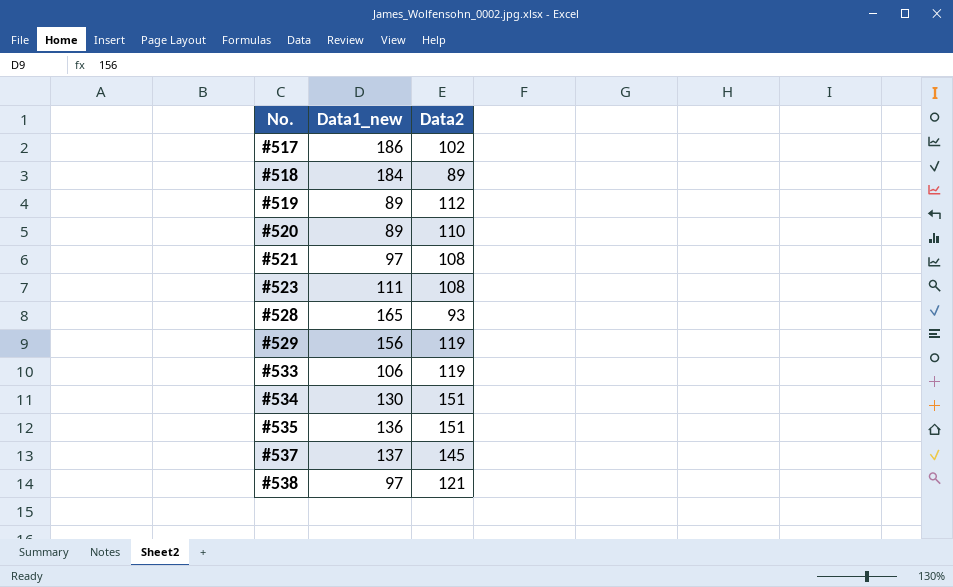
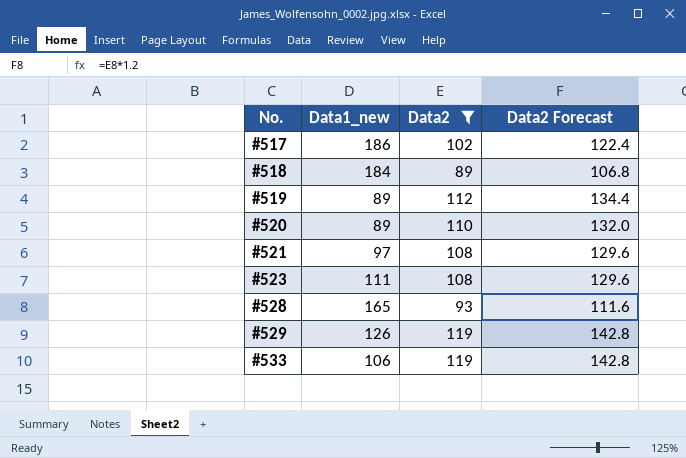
filter: none -> Data2 <= 119
column Data2 Forecast | formula: none -> [Data2] * 1.2
#529 | Data1_new: 156 -> 126

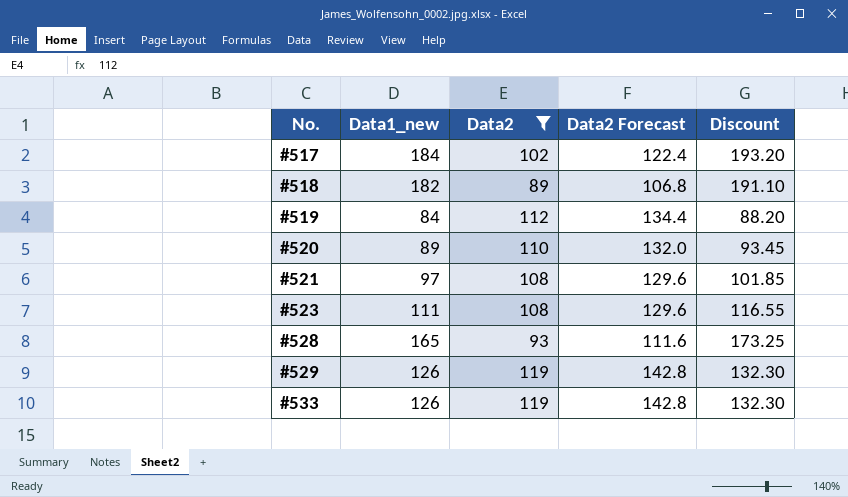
column Discount | formula: none -> [Data1_new] * 1.05
#517 | Data1_new: 186 -> 184
#518 | Data1_new: 184 -> 182
#519 | Data1_new: 89 -> 84
#533 | Data1_new: 106 -> 126

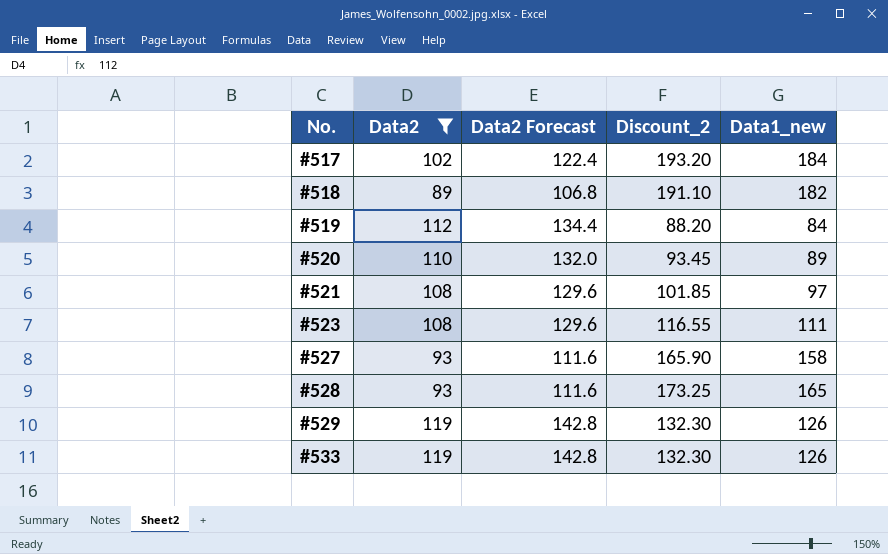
column name: Discount -> Discount_2
column Data1_new | position: 2 -> 5
row #527: none -> 93 | 111.6 | 165.90 | 158

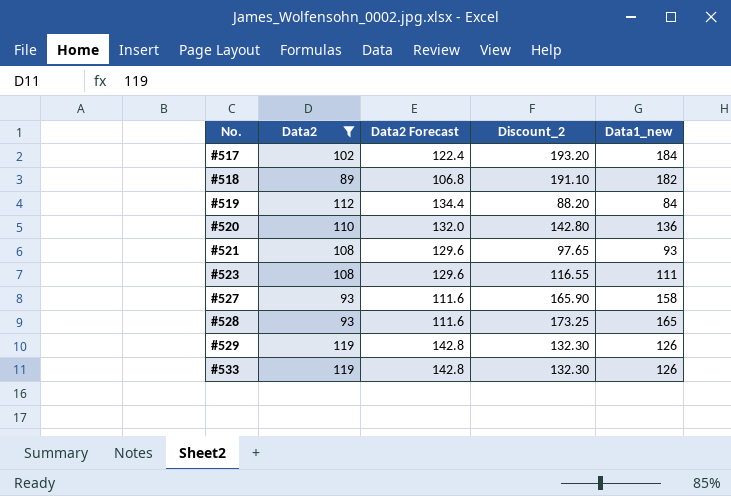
#520 | Discount_2: 93.45 -> 142.80
#520 | Data1_new: 89 -> 136
#521 | Discount_2: 101.85 -> 97.65
#521 | Data1_new: 97 -> 93

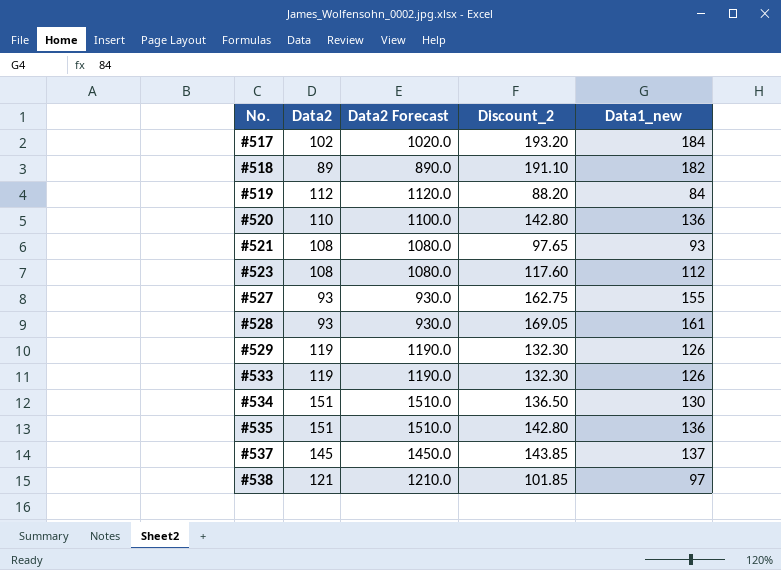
filter: Data2 <= 119 -> none
column Data2 Forecast | formula: [Data2] * 1.2 -> [Data2] * 10
#523 | Discount_2: 116.55 -> 117.60
#523 | Data1_new: 111 -> 112
#527 | Discount_2: 165.90 -> 162.75
#527 | Data1_new: 158 -> 155
#528 | Discount_2: 173.25 -> 169.05
#528 | Data1_new: 165 -> 161

